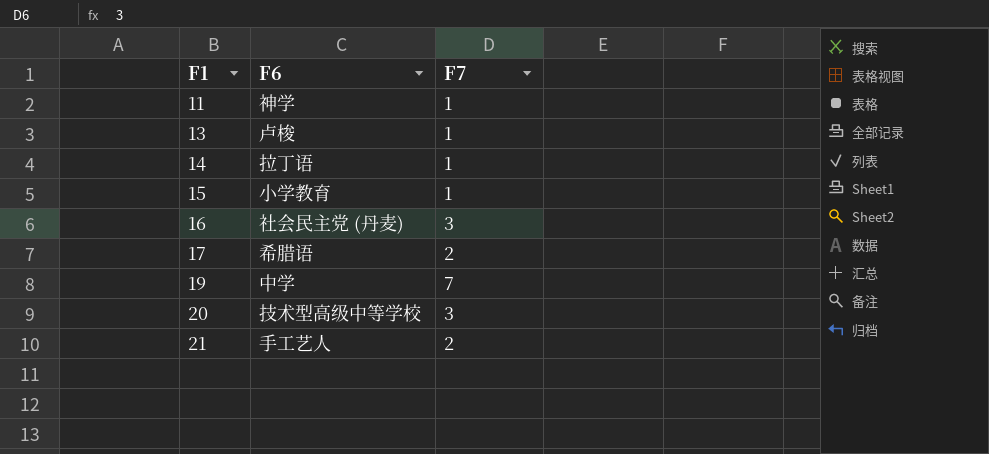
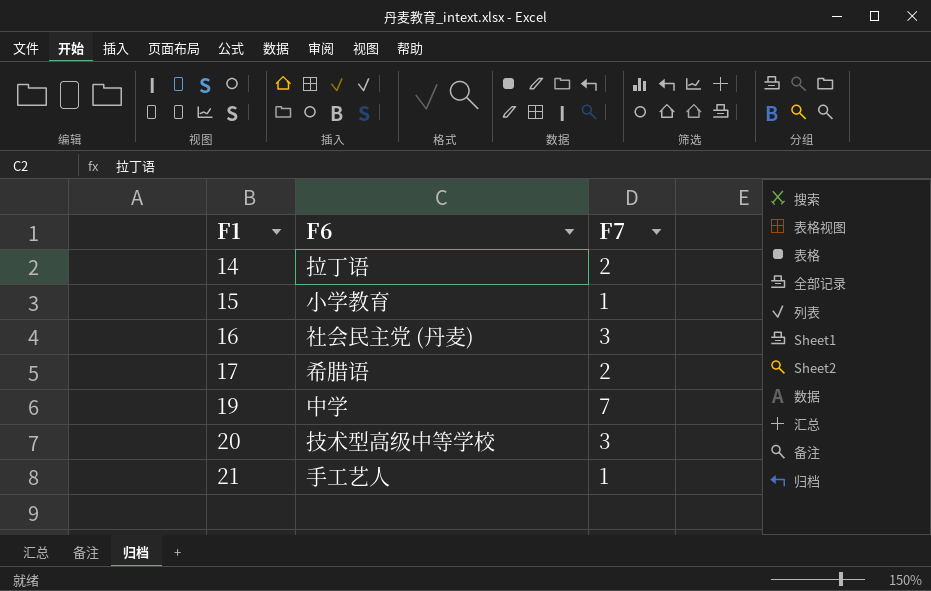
row 11: 神学 | 1 -> none
row 13: 卢梭 | 1 -> none
14 | F7: 1 -> 2
21 | F7: 2 -> 1

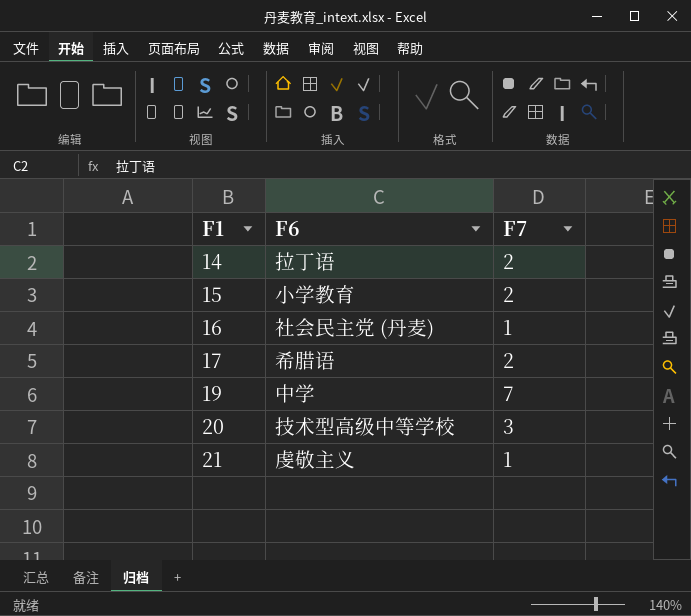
15 | F7: 1 -> 2
16 | F7: 3 -> 1
21 | F6: 手工艺人 -> 虔敬主义

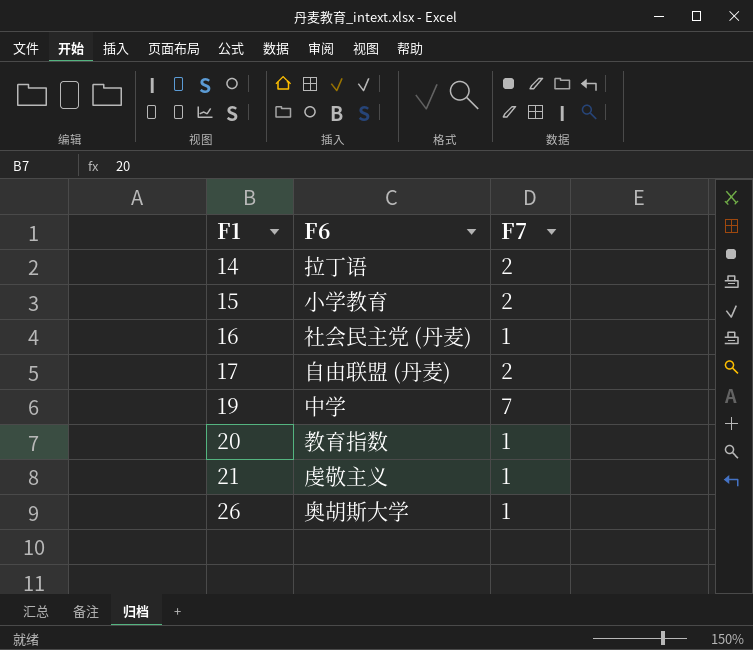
17 | F6: 希腊语 -> 自由联盟 (丹麦)
20 | F6: 技术型高级中等学校 -> 教育指数
20 | F7: 3 -> 1
row 26: none -> 奥胡斯大学 | 1

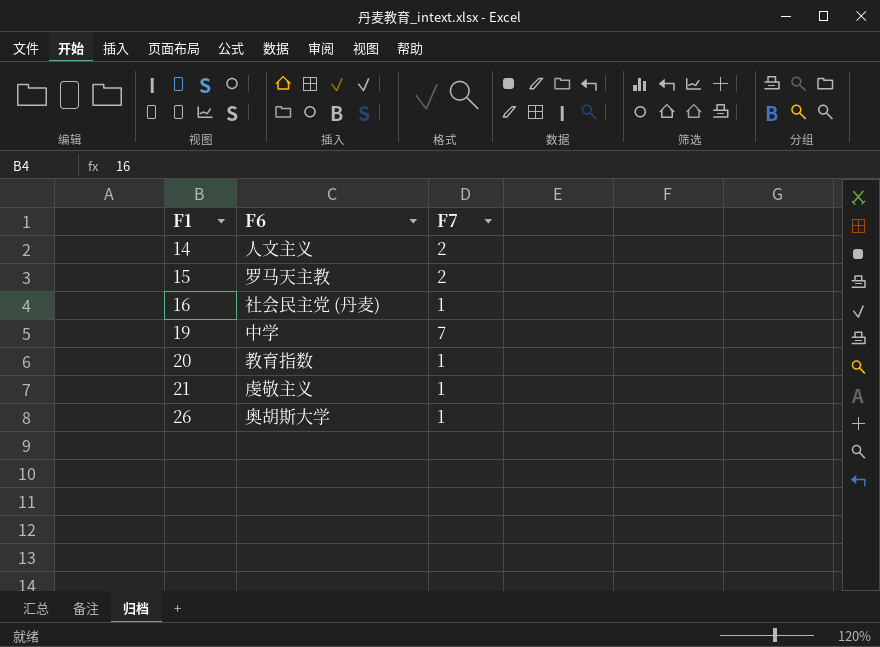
row 17: 自由联盟 (丹麦) | 2 -> none
14 | F6: 拉丁语 -> 人文主义
15 | F6: 小学教育 -> 罗马天主教

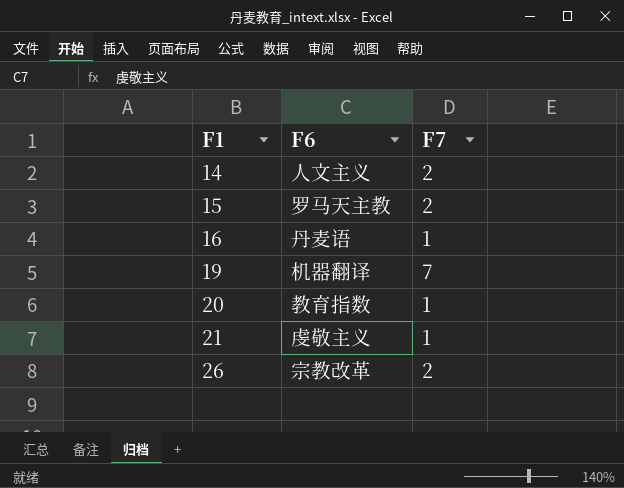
16 | F6: 社会民主党 (丹麦) -> 丹麦语
19 | F6: 中学 -> 机器翻译
26 | F6: 奥胡斯大学 -> 宗教改革
26 | F7: 1 -> 2

